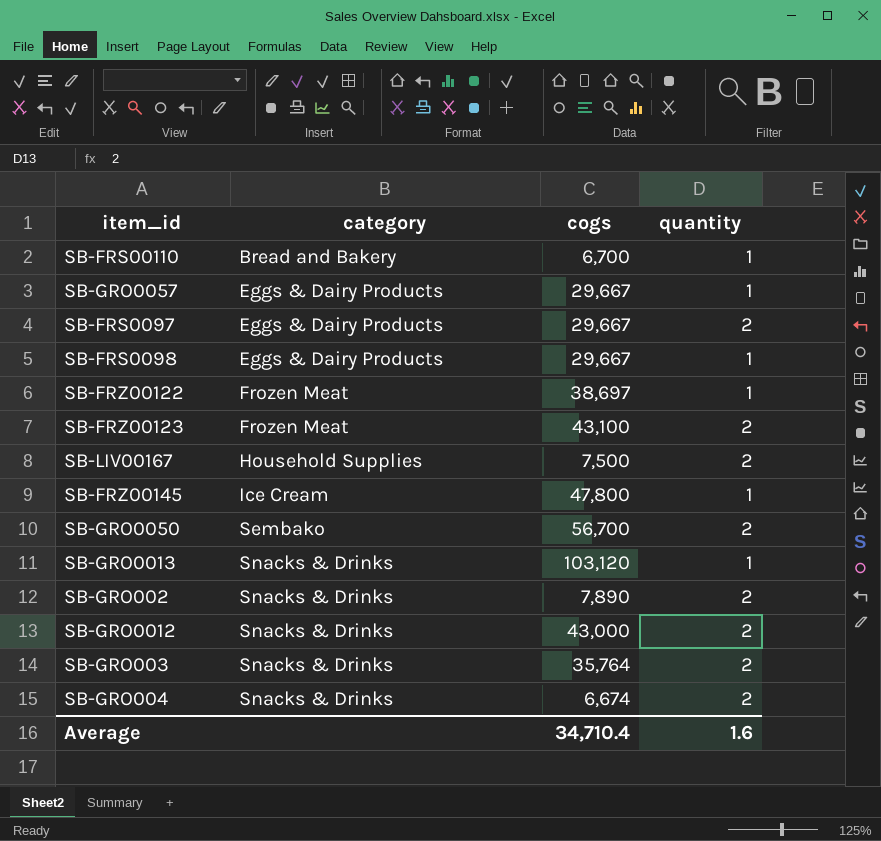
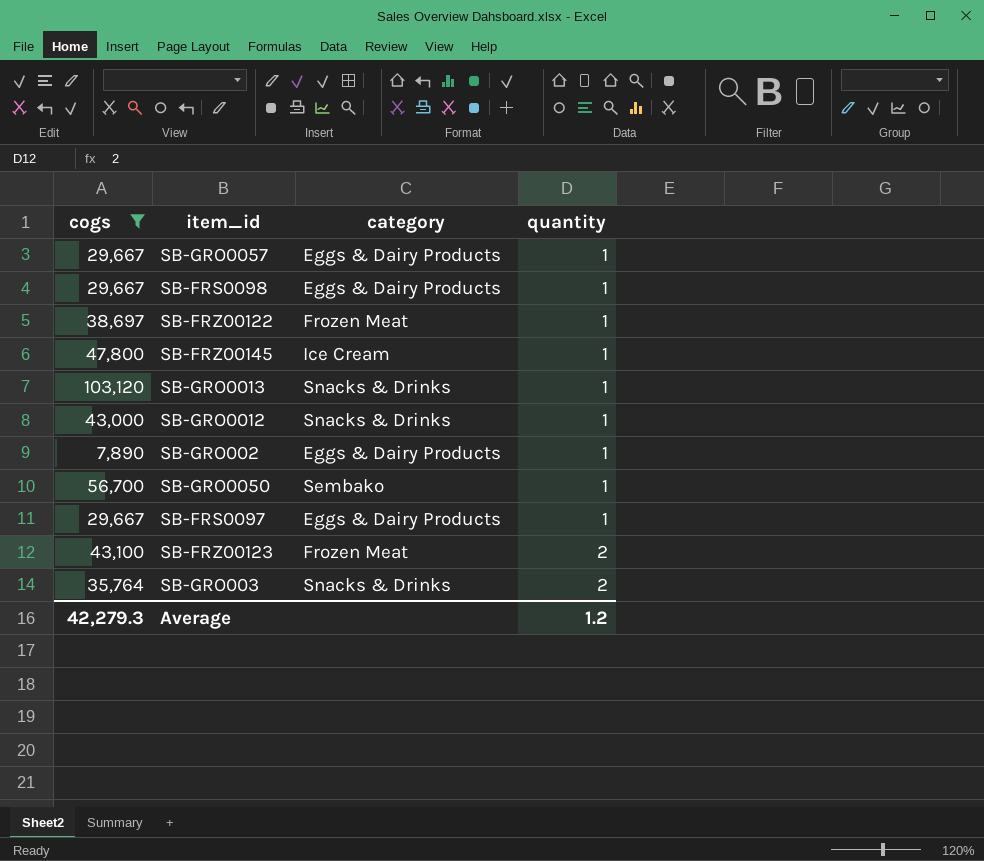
filter: none -> cogs >= 7,890
row order: category ascending -> quantity ascending
column cogs | position: 3 -> 1
SB-GRO0012 | quantity: 2 -> 1
SB-GRO002 | category: Snacks & Drinks -> Eggs & Dairy Products
SB-GRO002 | quantity: 2 -> 1
SB-GRO0050 | quantity: 2 -> 1
SB-FRS0097 | quantity: 2 -> 1
Average | cogs: 34,710.4 -> 42,279.3
Average | quantity: 1.6 -> 1.2

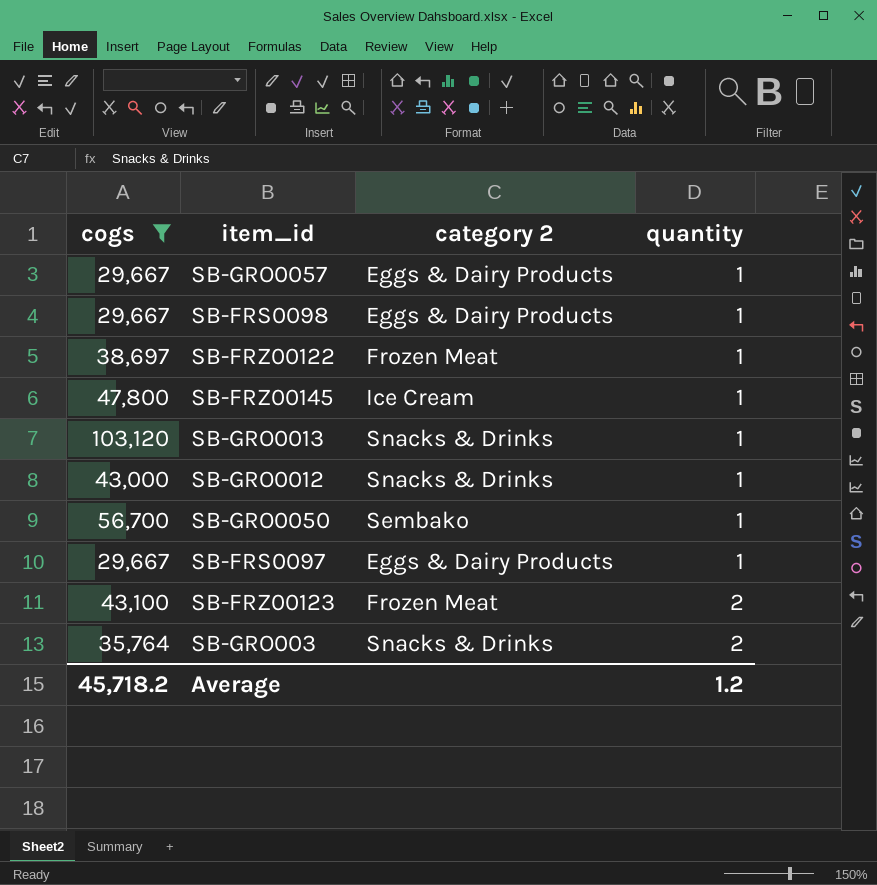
column name: category -> category 2
row SB-GRO002: 7,890 | Eggs & Dairy Products | 1 -> none
Average | cogs: 42,279.3 -> 45,718.2

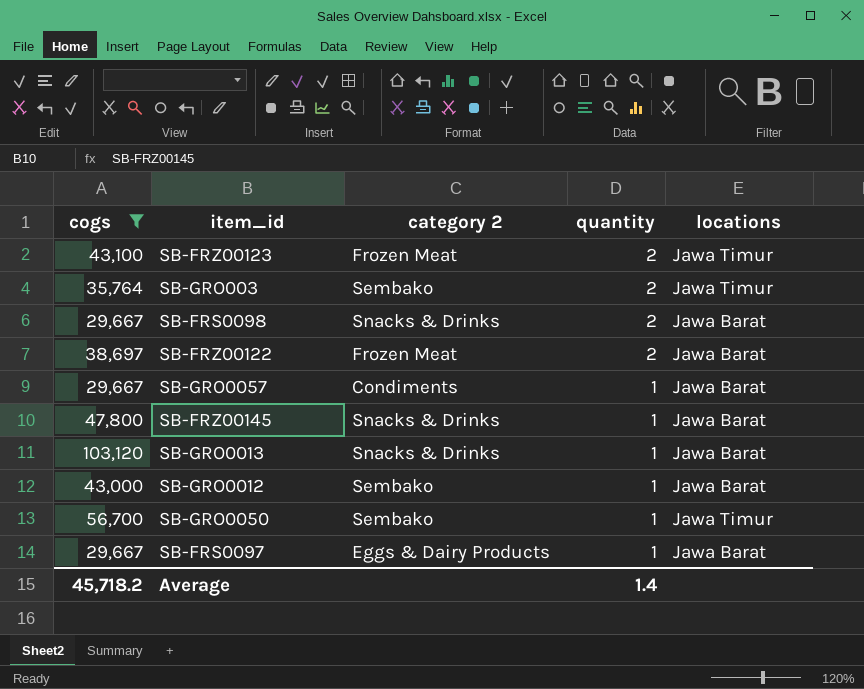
row order: quantity ascending -> quantity descending
column locations | position: none -> 5
SB-GRO003 | category 2: Snacks & Drinks -> Sembako
SB-FRS0098 | category 2: Eggs & Dairy Products -> Snacks & Drinks
SB-FRS0098 | quantity: 1 -> 2
SB-FRZ00122 | quantity: 1 -> 2
SB-GRO0057 | category 2: Eggs & Dairy Products -> Condiments
SB-FRZ00145 | category 2: Ice Cream -> Snacks & Drinks
SB-GRO0012 | category 2: Snacks & Drinks -> Sembako
Average | quantity: 1.2 -> 1.4

